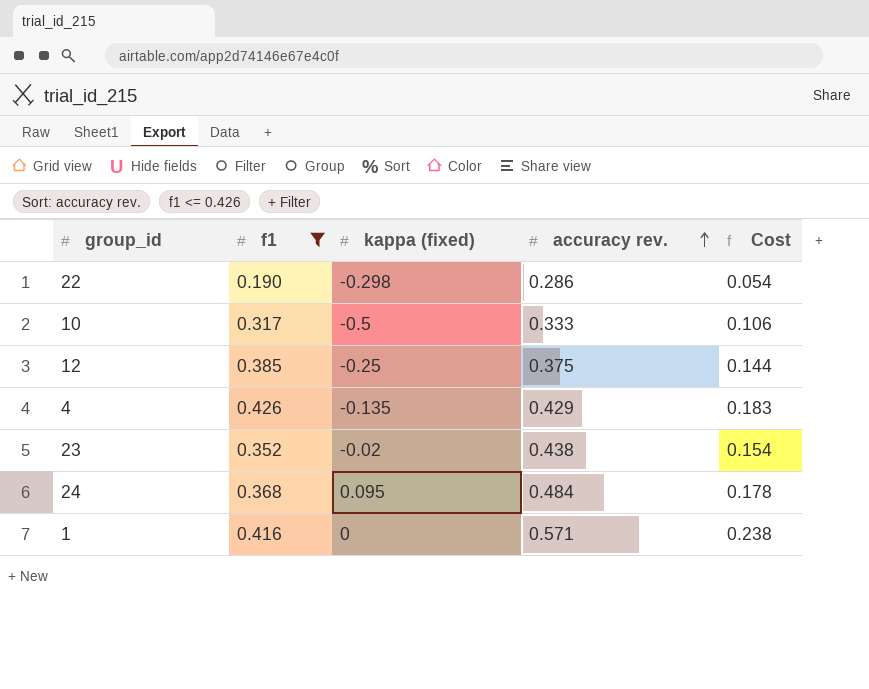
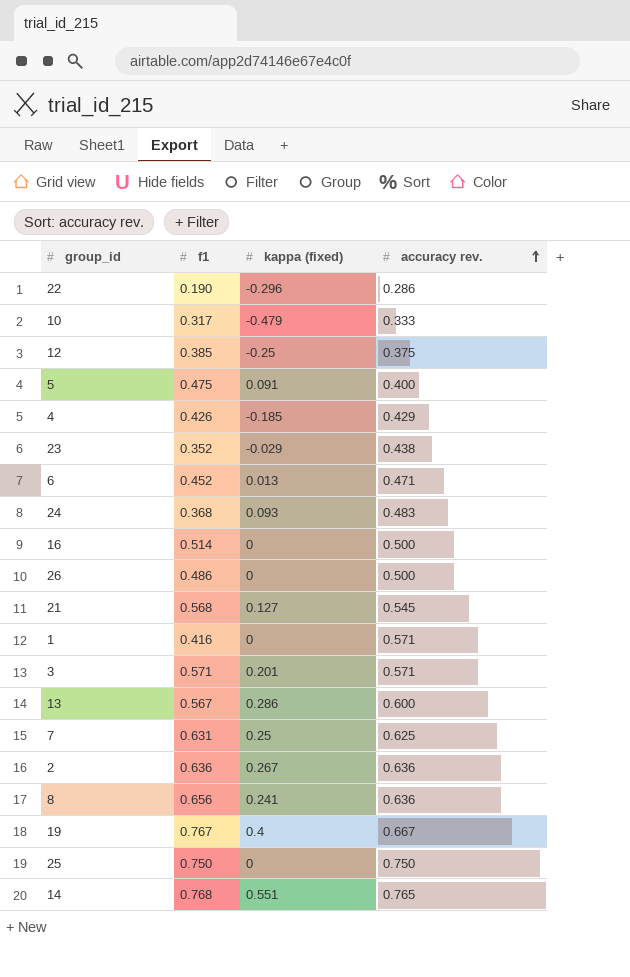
filter: f1 <= 0.426 -> none
column Cost | formula: [f1] * [accuracy rev.] -> none
22 | kappa (fixed): -0.298 -> -0.296
10 | kappa (fixed): -0.5 -> -0.479
4 | kappa (fixed): -0.135 -> -0.185
23 | kappa (fixed): -0.02 -> -0.029
24 | kappa (fixed): 0.095 -> 0.093
24 | accuracy rev.: 0.484 -> 0.483

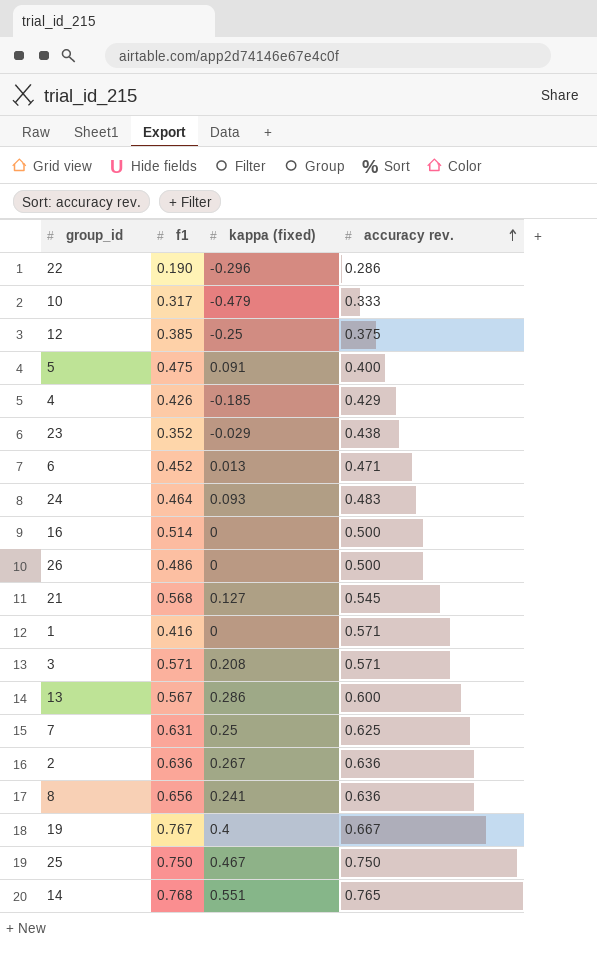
24 | f1: 0.368 -> 0.464
3 | kappa (fixed): 0.201 -> 0.208
25 | kappa (fixed): 0 -> 0.467

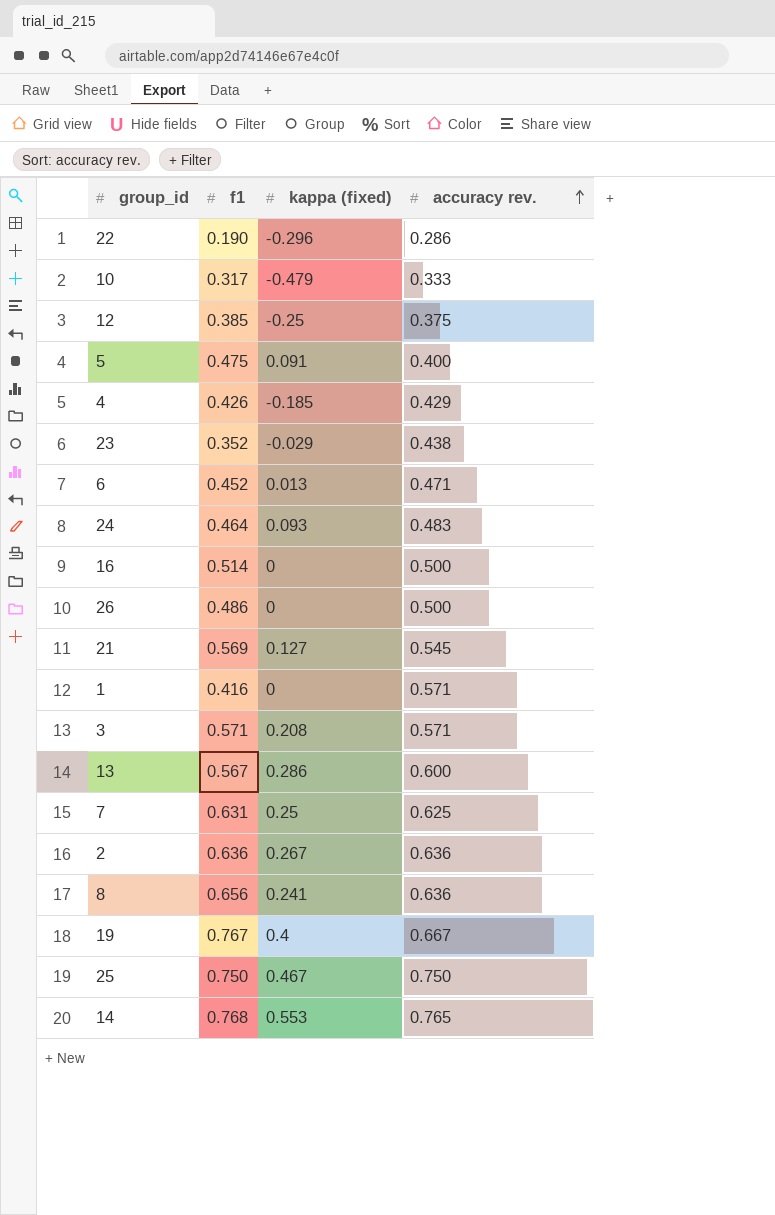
21 | f1: 0.568 -> 0.569
14 | kappa (fixed): 0.551 -> 0.553

